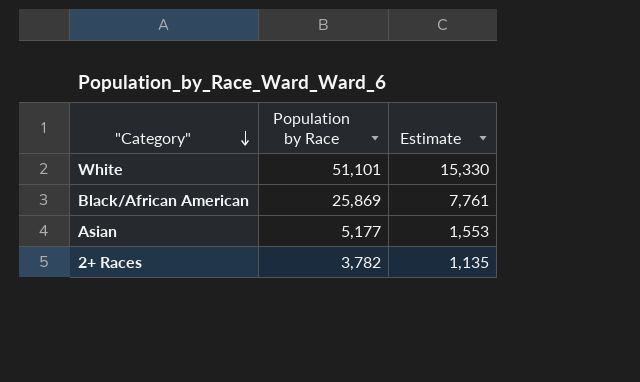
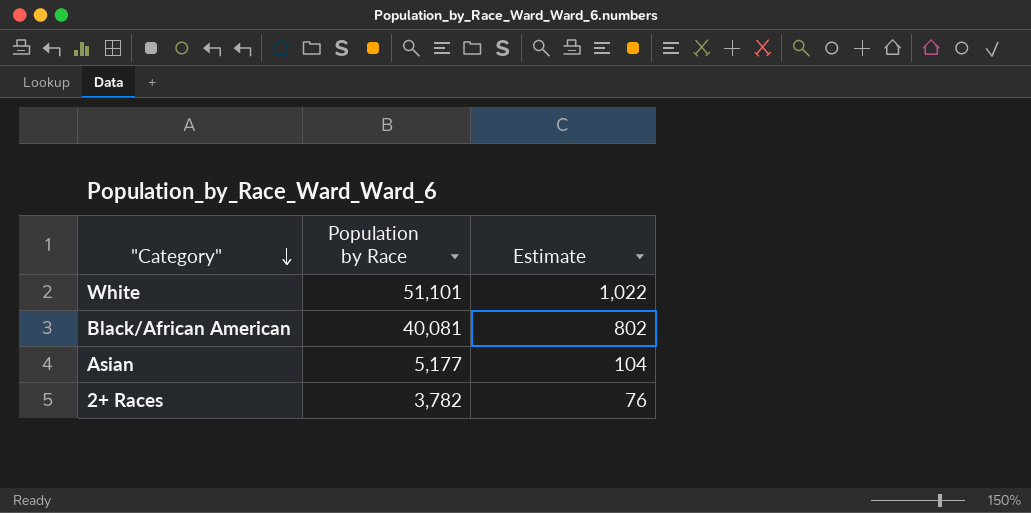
column Estimate | formula: [Population by Race] * 0.3 -> [Population by Race] * 0.02
Black/African American | Population by Race: 25,869 -> 40,081

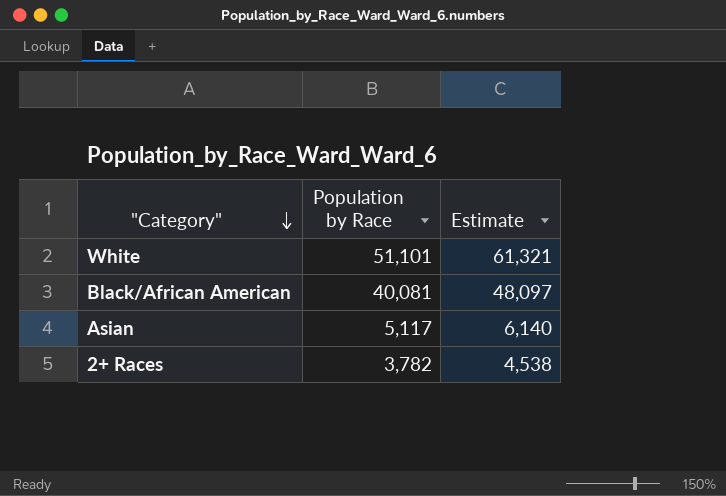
column Estimate | formula: [Population by Race] * 0.02 -> [Population by Race] * 1.2
Asian | Population by Race: 5,177 -> 5,117

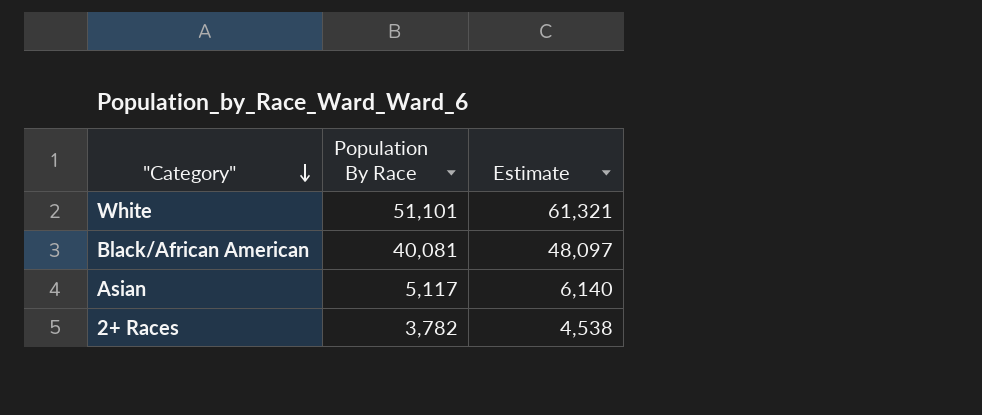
column name: Population by Race -> Population By Race

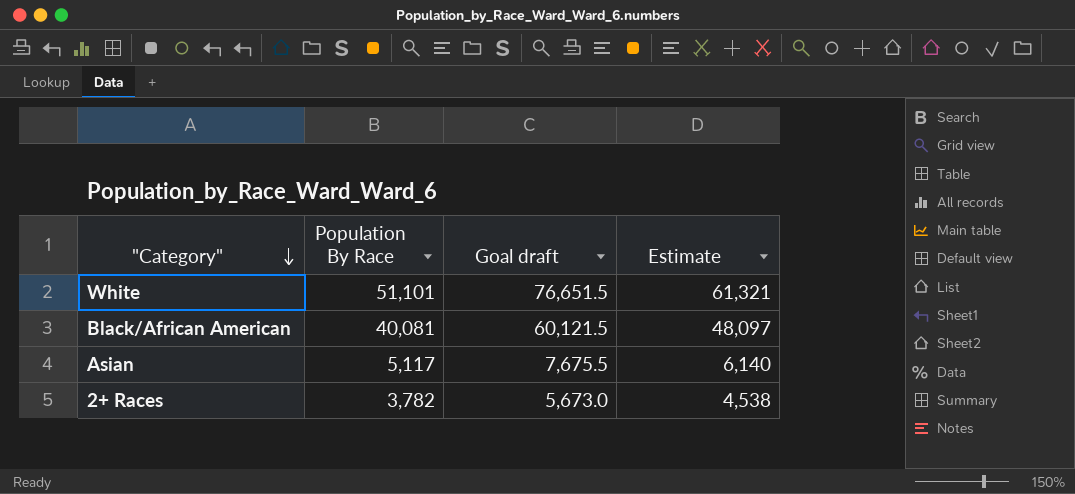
column Goal draft | formula: none -> [Population By Race] * 1.5

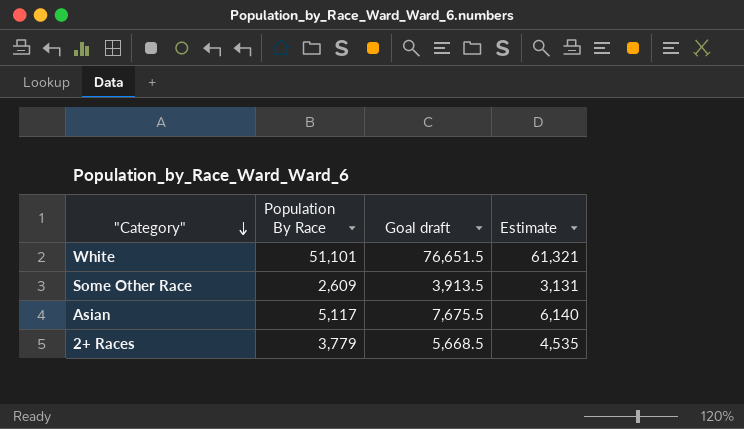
row Black/African American: 40,081 | 60,121.5 | 48,097 -> none
row Some Other Race: none -> 2,609 | 3,913.5 | 3,131
2+ Races | Population By Race: 3,782 -> 3,779
2+ Races | Goal draft: 5,673.0 -> 5,668.5
2+ Races | Estimate: 4,538 -> 4,535

